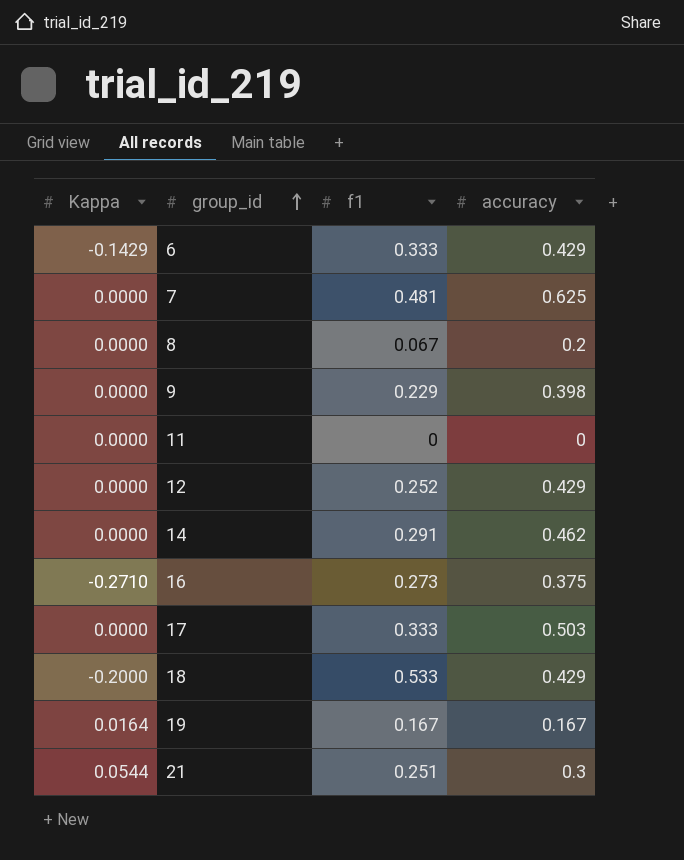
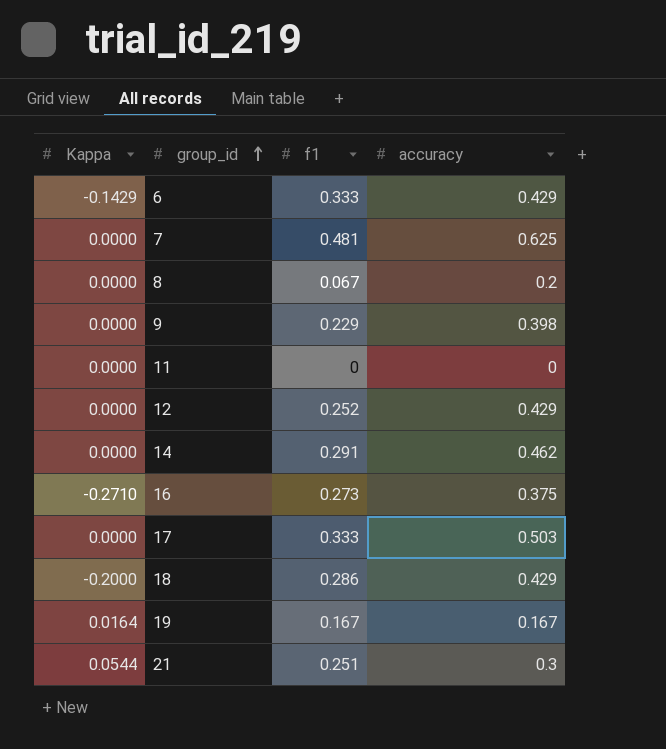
18 | f1: 0.533 -> 0.286

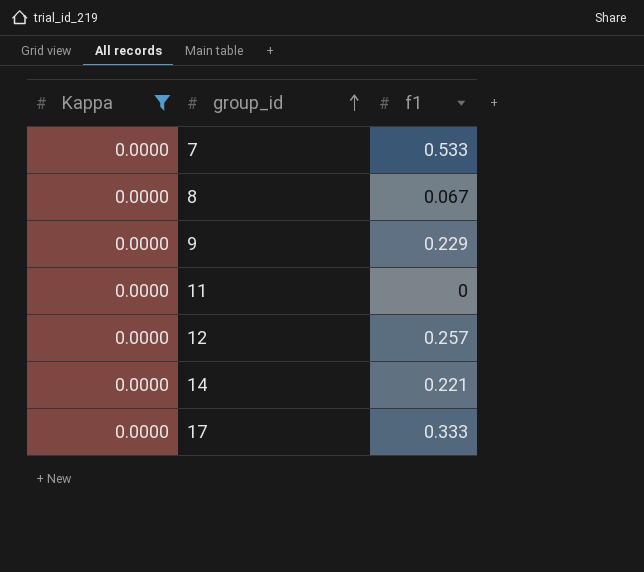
filter: none -> Kappa = 0.0000
column accuracy | position: 4 -> none
7 | f1: 0.481 -> 0.533
12 | f1: 0.252 -> 0.257
14 | f1: 0.291 -> 0.221

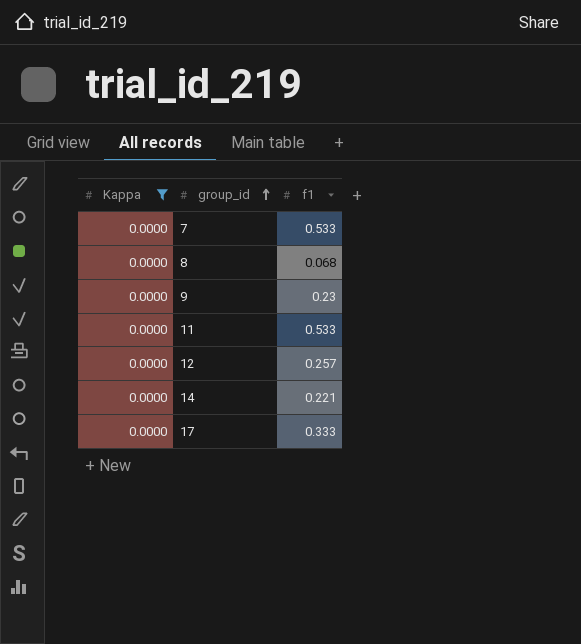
8 | f1: 0.067 -> 0.068
9 | f1: 0.229 -> 0.23
11 | f1: 0 -> 0.533

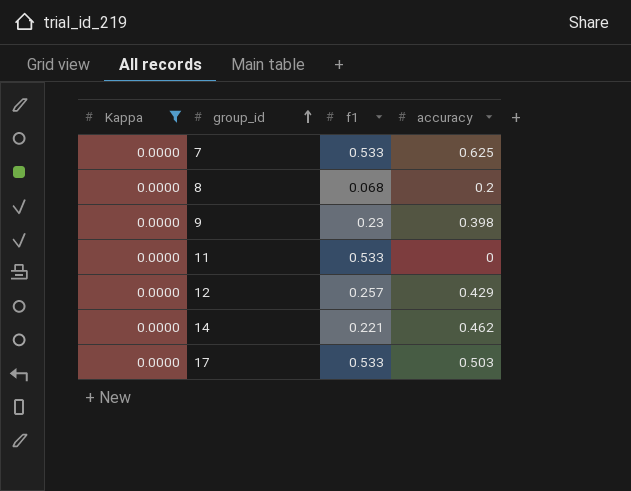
column accuracy | position: none -> 4
17 | f1: 0.333 -> 0.533

